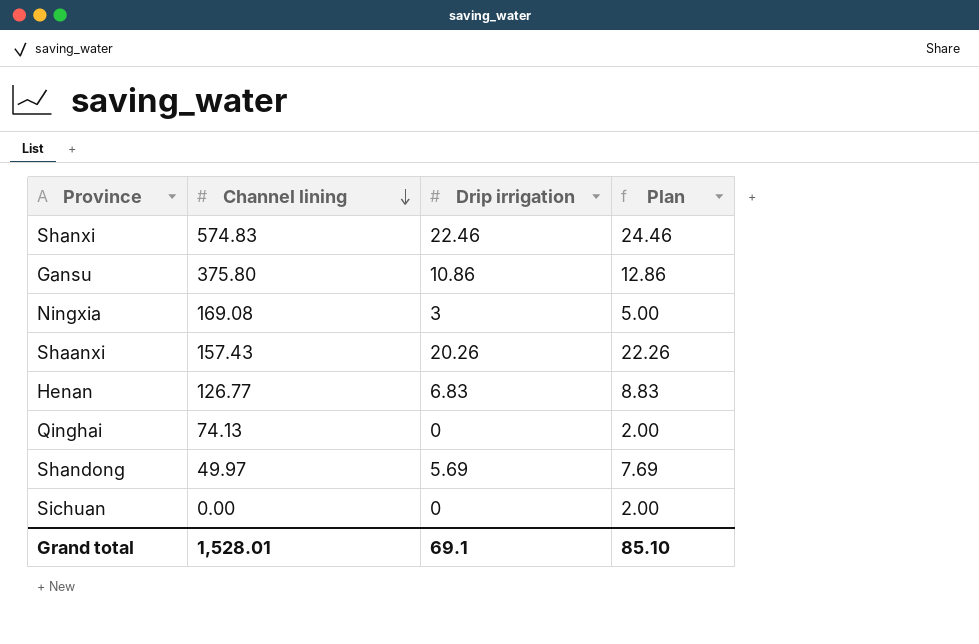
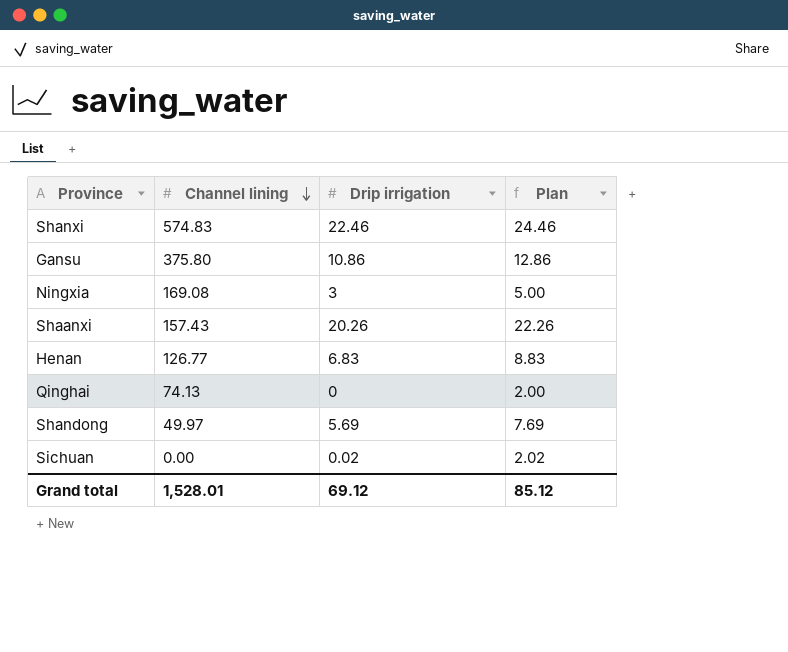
Sichuan | Drip irrigation: 0 -> 0.02
Sichuan | Plan: 2.00 -> 2.02
Grand total | Drip irrigation: 69.1 -> 69.12
Grand total | Plan: 85.10 -> 85.12

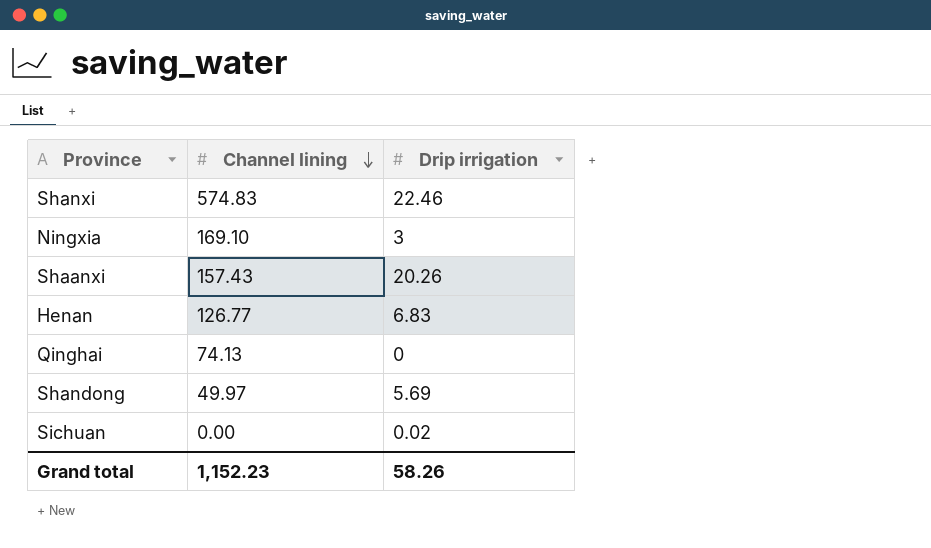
column Plan | formula: [Drip irrigation] + 2 -> none
row Gansu: 375.80 | 10.86 | 12.86 -> none
Ningxia | Channel lining: 169.08 -> 169.10
Grand total | Channel lining: 1,528.01 -> 1,152.23
Grand total | Drip irrigation: 69.12 -> 58.26

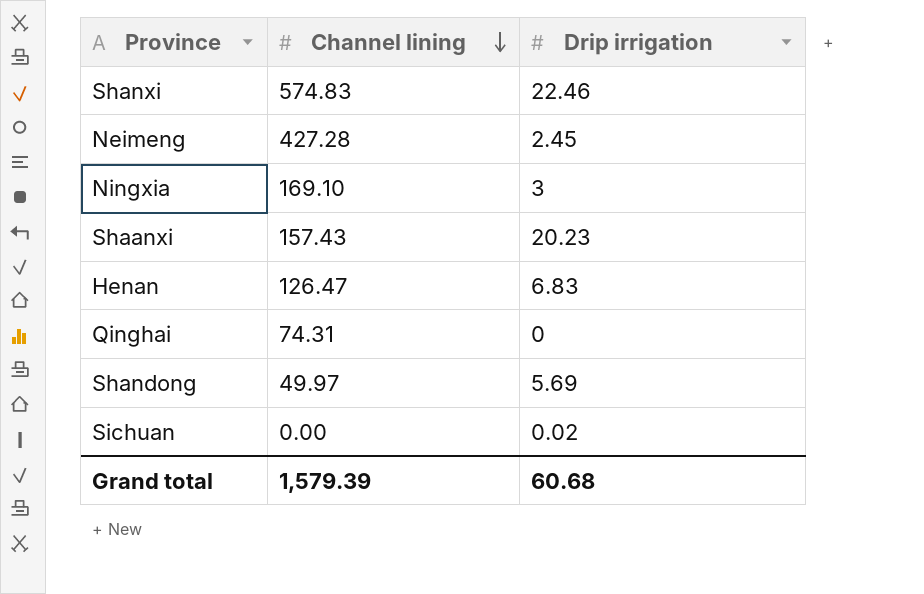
row Neimeng: none -> 427.28 | 2.45
Shaanxi | Drip irrigation: 20.26 -> 20.23
Henan | Channel lining: 126.77 -> 126.47
Qinghai | Channel lining: 74.13 -> 74.31
Grand total | Channel lining: 1,152.23 -> 1,579.39
Grand total | Drip irrigation: 58.26 -> 60.68

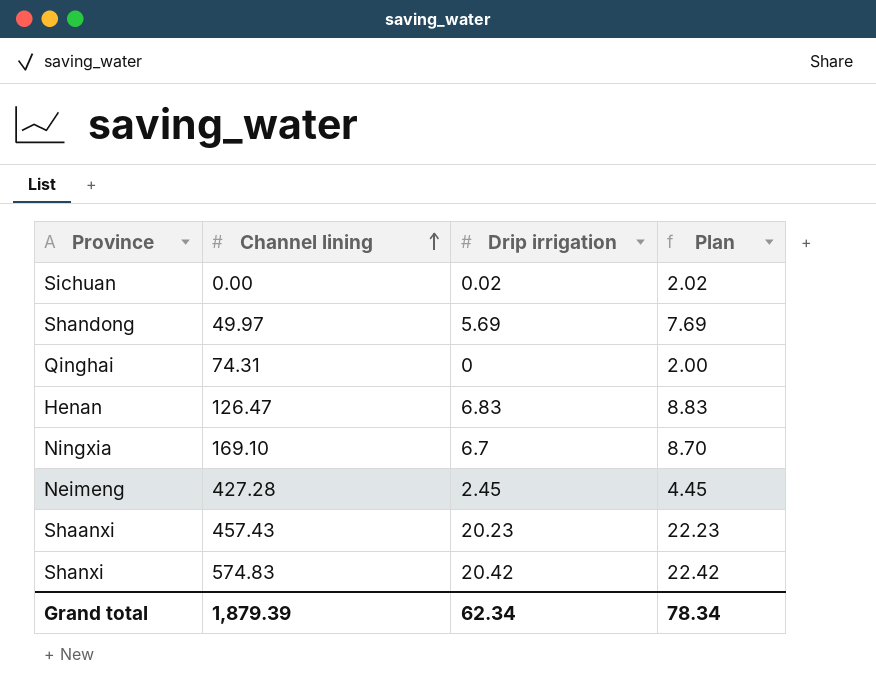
row order: Channel lining descending -> Channel lining ascending
column Plan | formula: none -> [Drip irrigation] + 2
Ningxia | Drip irrigation: 3 -> 6.7
Shaanxi | Channel lining: 157.43 -> 457.43
Shanxi | Drip irrigation: 22.46 -> 20.42
Grand total | Channel lining: 1,579.39 -> 1,879.39
Grand total | Drip irrigation: 60.68 -> 62.34

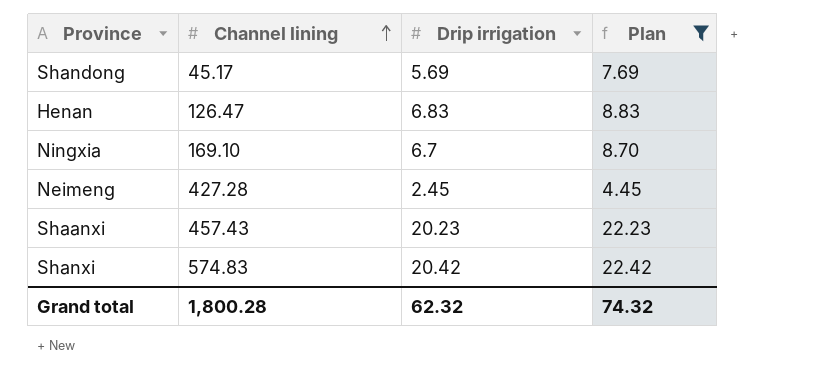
filter: none -> Plan >= 4.45
Shandong | Channel lining: 49.97 -> 45.17
Grand total | Channel lining: 1,879.39 -> 1,800.28
Grand total | Drip irrigation: 62.34 -> 62.32
Grand total | Plan: 78.34 -> 74.32

